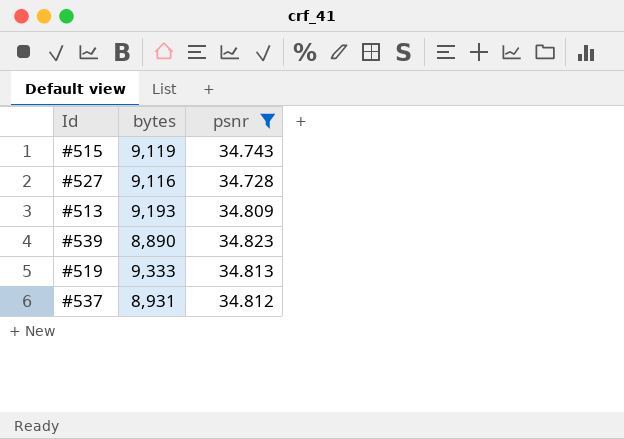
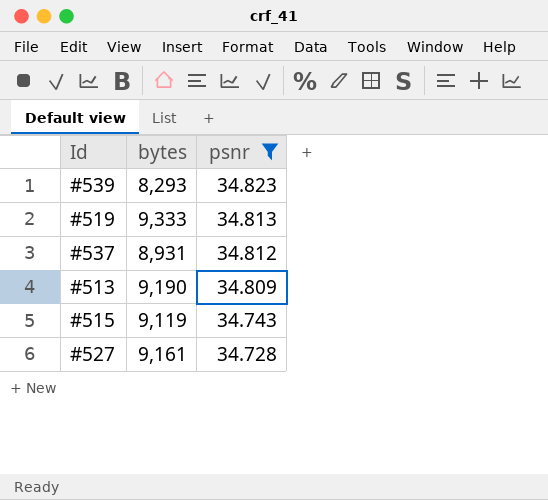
row order: none -> psnr descending
#539 | bytes: 8,890 -> 8,293
#513 | bytes: 9,193 -> 9,190
#527 | bytes: 9,116 -> 9,161

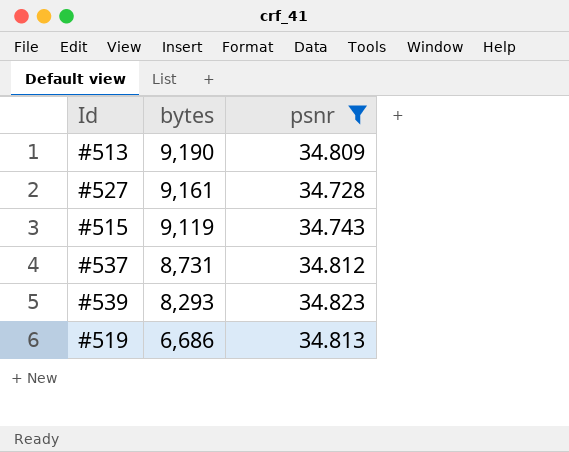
row order: psnr descending -> bytes descending
#537 | bytes: 8,931 -> 8,731
#519 | bytes: 9,333 -> 6,686

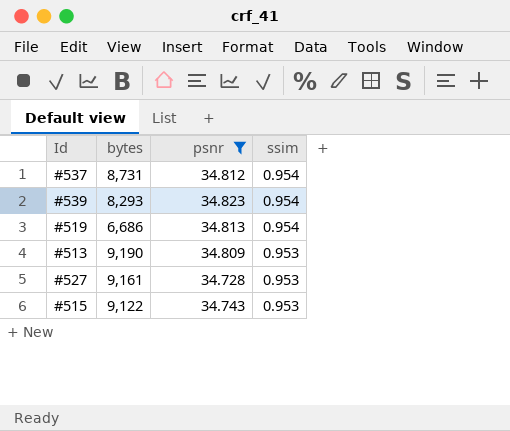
row order: bytes descending -> ssim descending
column ssim | position: none -> 4
#515 | bytes: 9,119 -> 9,122

